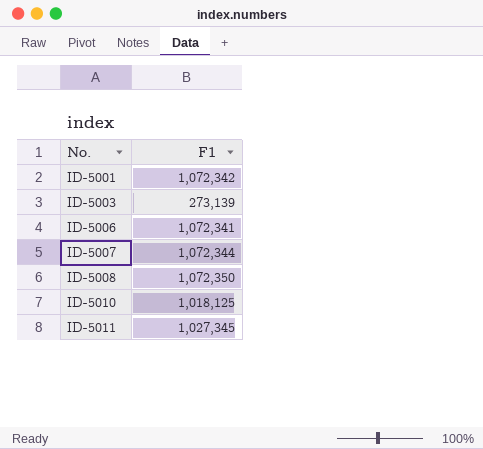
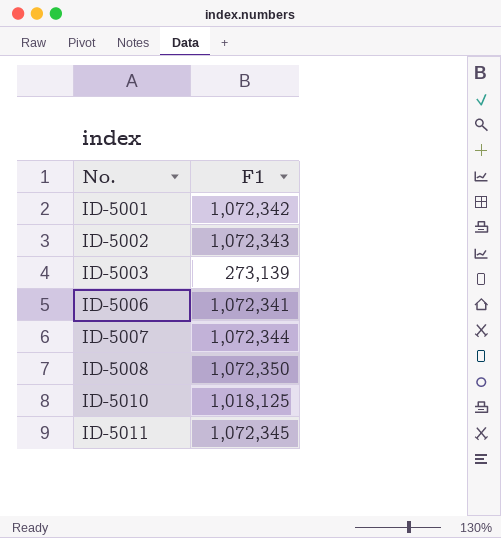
row ID-5002: none -> 1,072,343
ID-5011 | F1: 1,027,345 -> 1,072,345

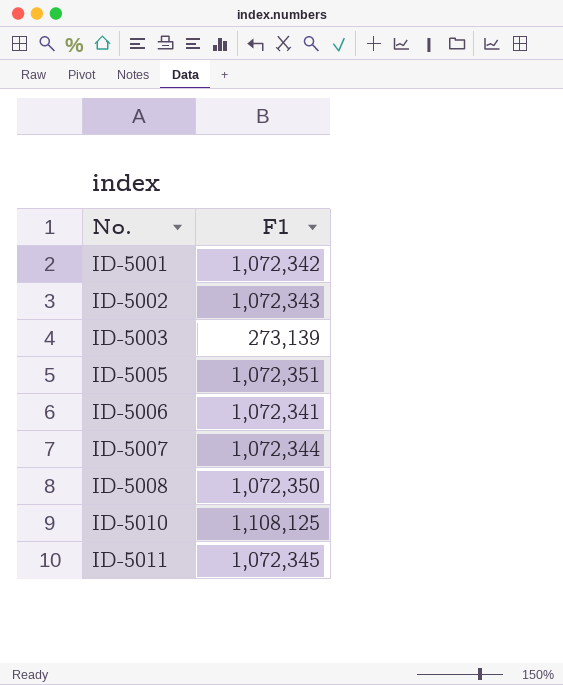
row ID-5005: none -> 1,072,351
ID-5010 | F1: 1,018,125 -> 1,108,125

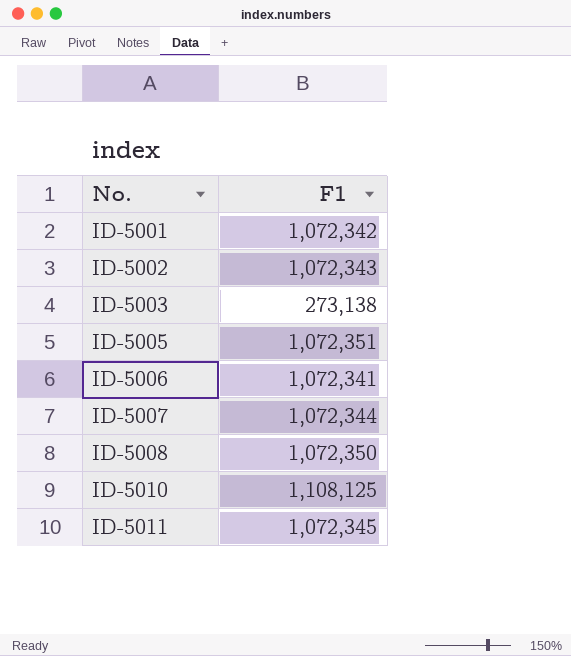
ID-5003 | F1: 273,139 -> 273,138

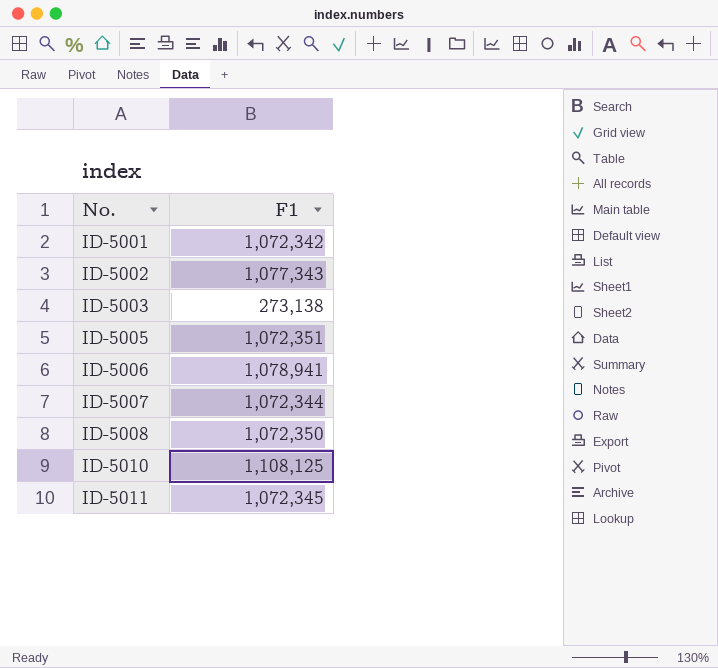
ID-5002 | F1: 1,072,343 -> 1,077,343
ID-5006 | F1: 1,072,341 -> 1,078,941

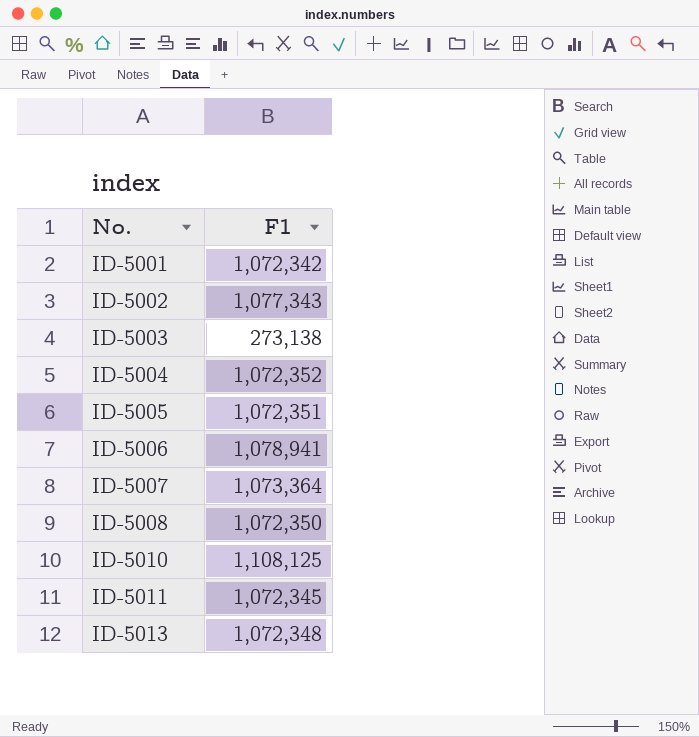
row ID-5004: none -> 1,072,352
ID-5007 | F1: 1,072,344 -> 1,073,364
row ID-5013: none -> 1,072,348

